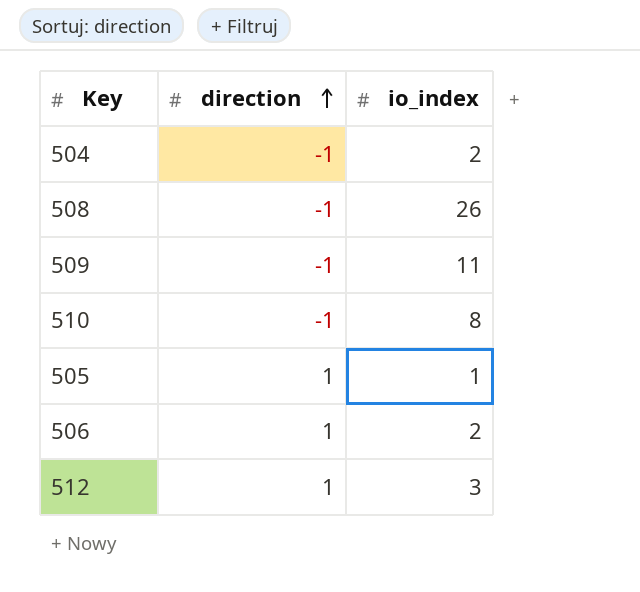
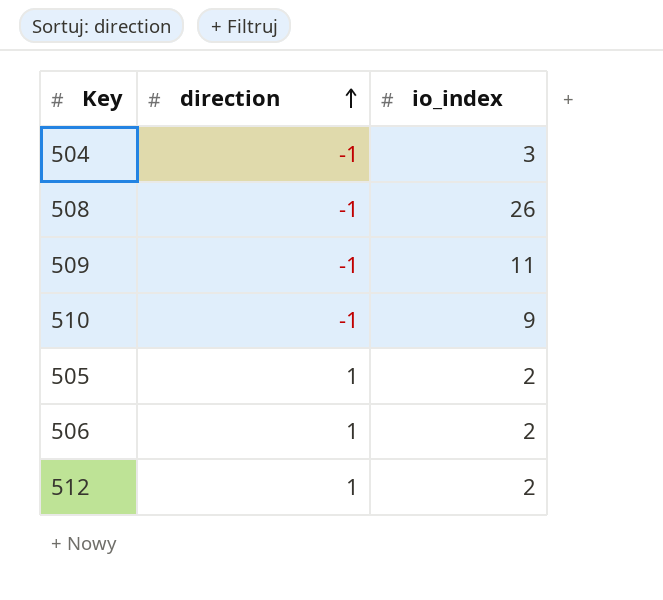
504 | io_index: 2 -> 3
510 | io_index: 8 -> 9
505 | io_index: 1 -> 2
512 | io_index: 3 -> 2

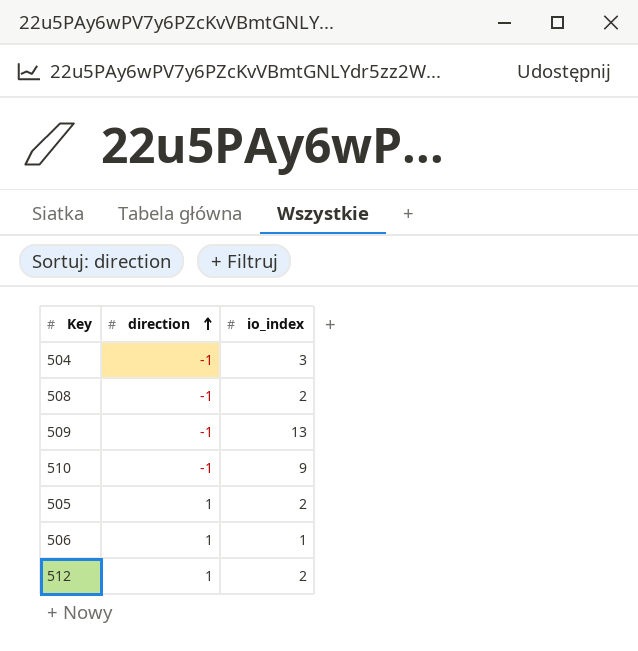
508 | io_index: 26 -> 2
509 | io_index: 11 -> 13
506 | io_index: 2 -> 1

